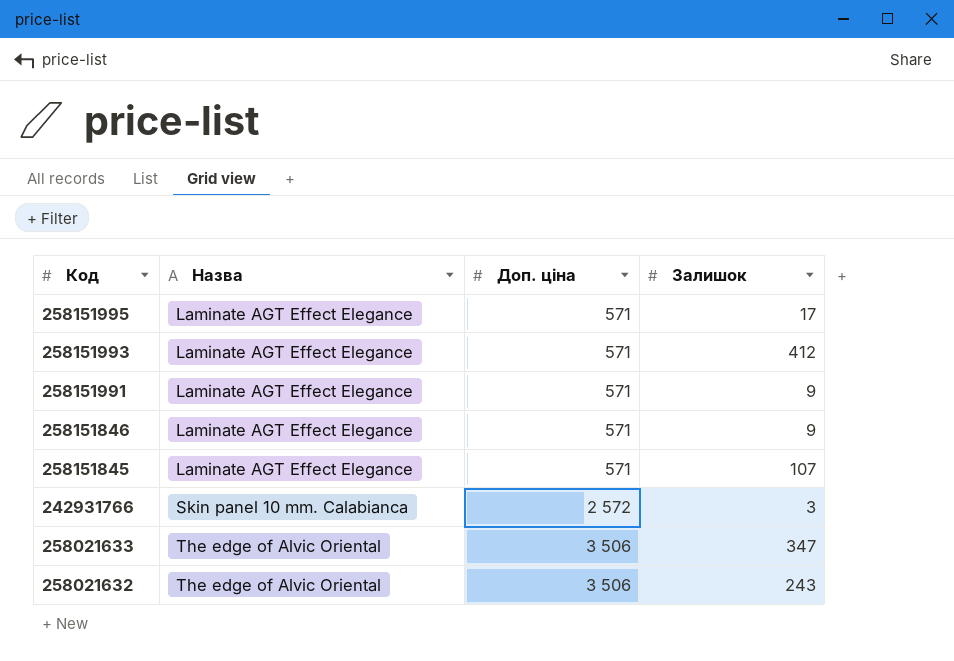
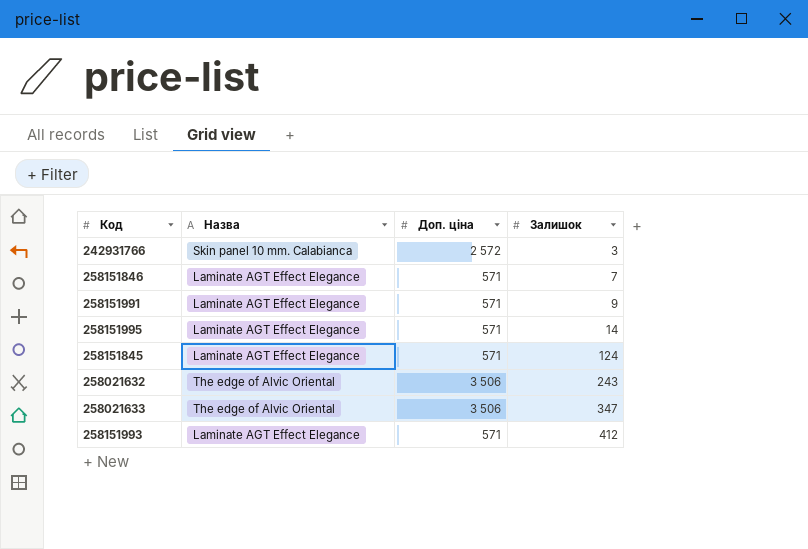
row order: Назва ascending -> Залишок ascending
258151846 | Залишок: 9 -> 7
258151995 | Залишок: 17 -> 14
258151845 | Залишок: 107 -> 124

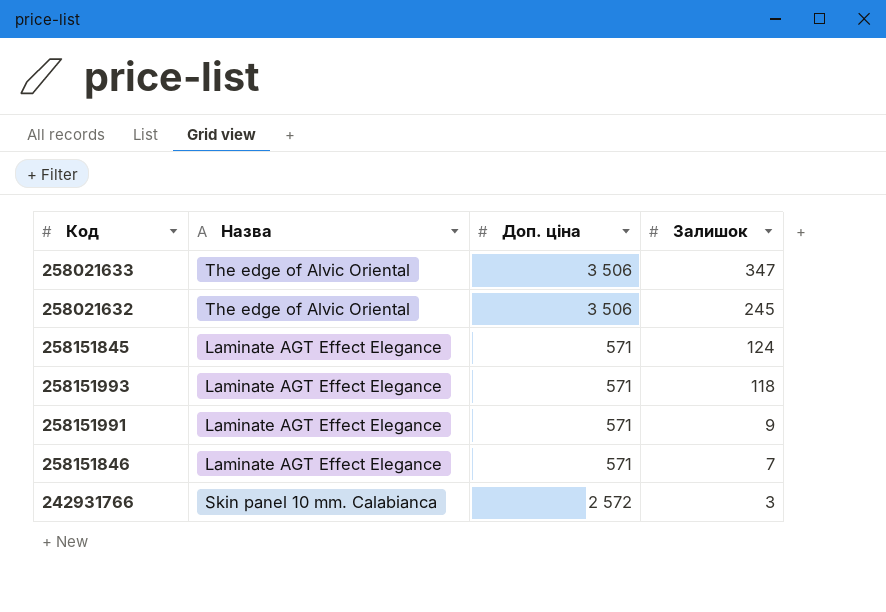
row order: Залишок ascending -> Залишок descending
row 258151995: Laminate AGT Effect Elegance | 571 | 14 -> none
258021632 | Залишок: 243 -> 245
258151993 | Залишок: 412 -> 118

